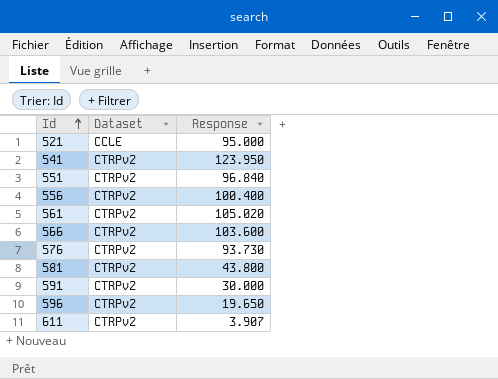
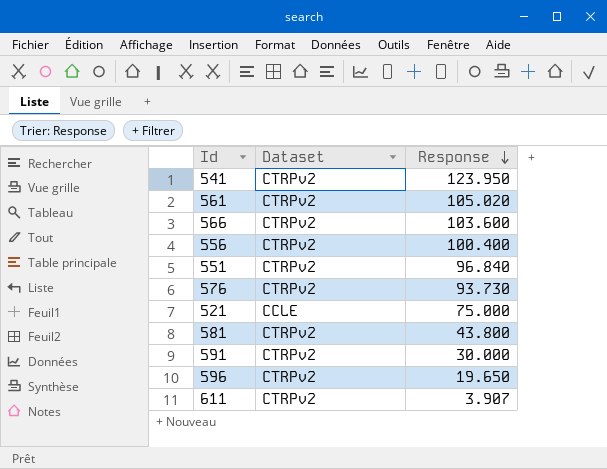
row order: Id ascending -> Response descending
521 | Response: 95.000 -> 75.000

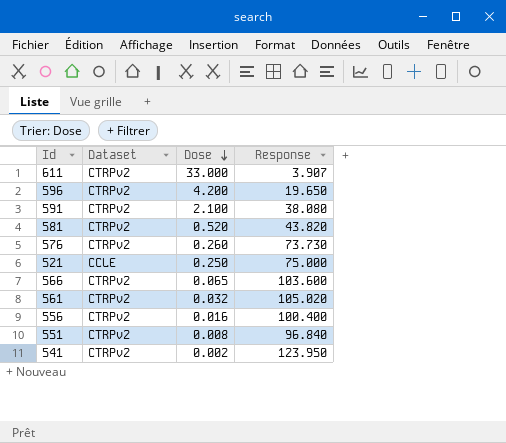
row order: Response descending -> Dose descending
column Dose | position: none -> 3
591 | Response: 30.000 -> 38.080
581 | Response: 43.800 -> 43.820
576 | Response: 93.730 -> 73.730

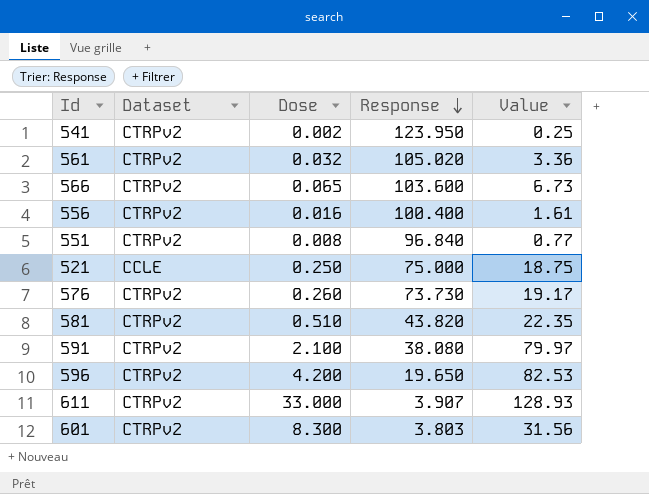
row order: Dose descending -> Response descending
column Value | formula: none -> [Dose] * [Response]
581 | Dose: 0.520 -> 0.510
row 601: none -> CTRPv2 | 8.300 | 3.803 | 31.56

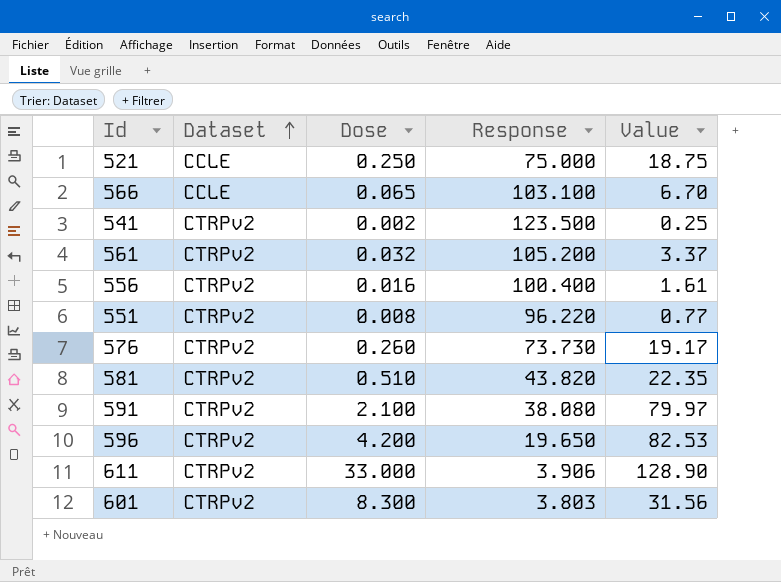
row order: Response descending -> Dataset ascending
566 | Dataset: CTRPv2 -> CCLE
566 | Response: 103.600 -> 103.100
566 | Value: 6.73 -> 6.70
541 | Response: 123.950 -> 123.500
561 | Response: 105.020 -> 105.200
561 | Value: 3.36 -> 3.37
551 | Response: 96.840 -> 96.220
611 | Response: 3.907 -> 3.906
611 | Value: 128.93 -> 128.90

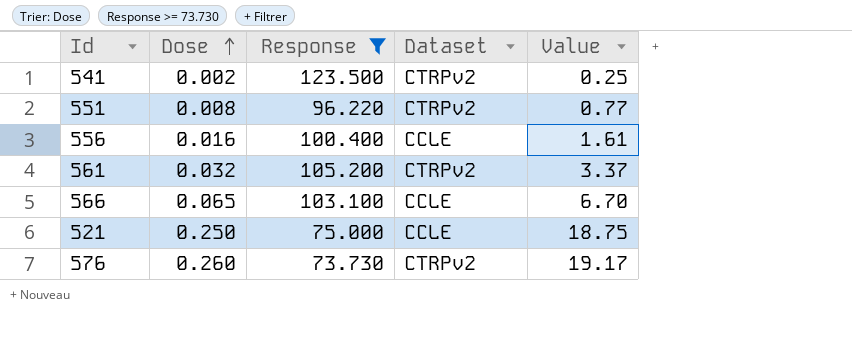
filter: none -> Response >= 73.730
row order: Dataset ascending -> Dose ascending
column Dataset | position: 2 -> 4
556 | Dataset: CTRPv2 -> CCLE

